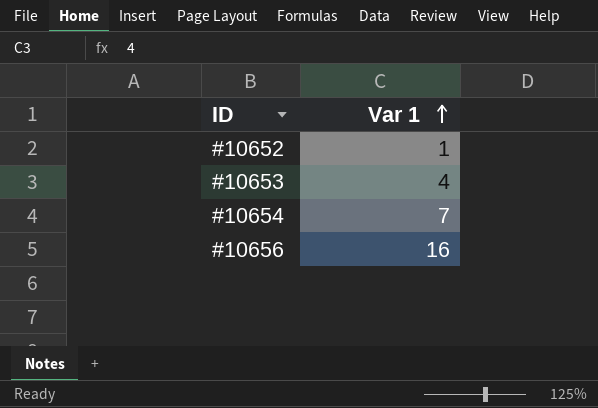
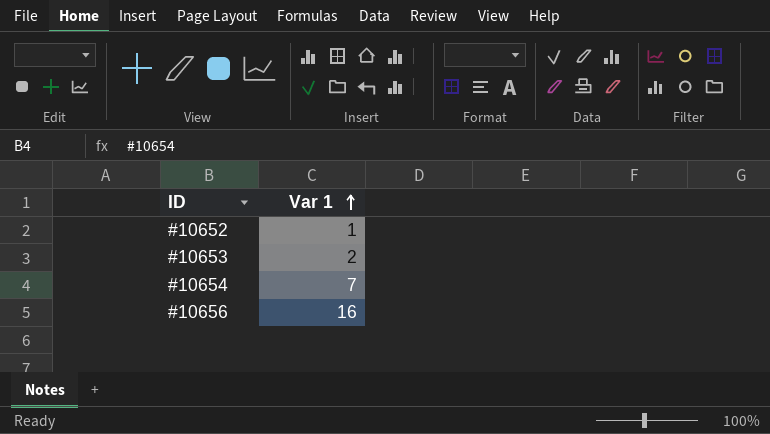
#10653 | Var 1: 4 -> 2

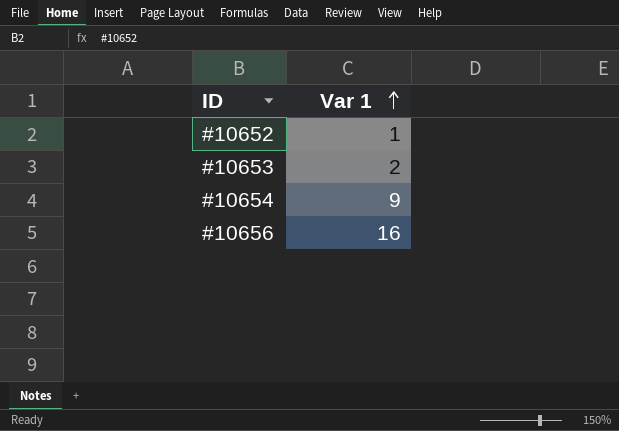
#10654 | Var 1: 7 -> 9

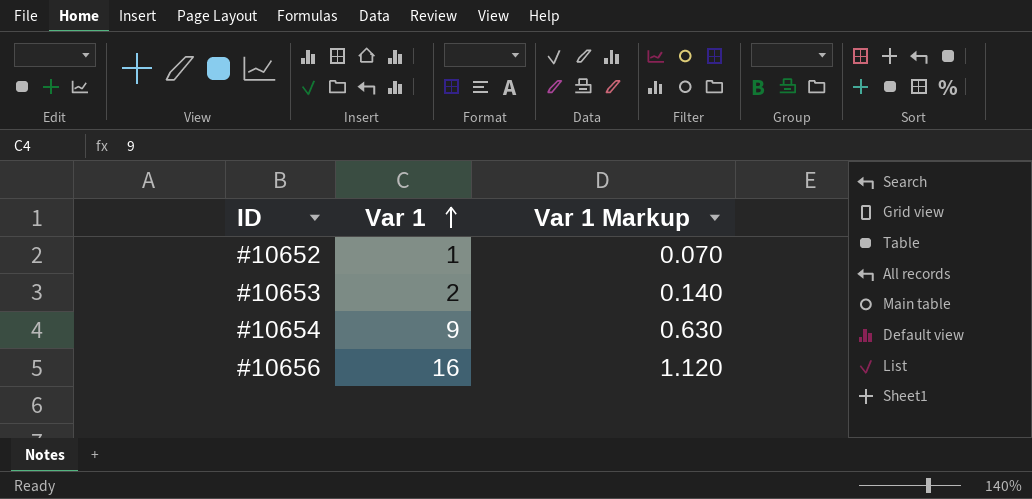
column Var 1 Markup | formula: none -> [Var 1] * 0.07

